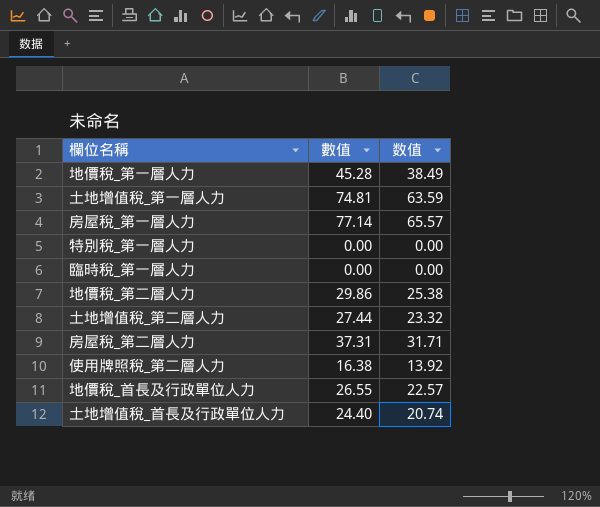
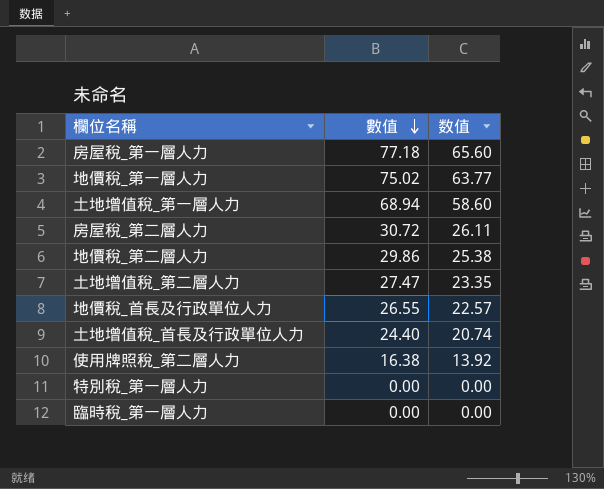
row order: none -> 數值 descending
房屋稅_第一層人力 | 數值: 77.14 -> 77.18
房屋稅_第一層人力 | 数值: 65.57 -> 65.60
地價稅_第一層人力 | 數值: 45.28 -> 75.02
地價稅_第一層人力 | 数值: 38.49 -> 63.77
土地增值稅_第一層人力 | 數值: 74.81 -> 68.94
土地增值稅_第一層人力 | 数值: 63.59 -> 58.60
房屋稅_第二層人力 | 數值: 37.31 -> 30.72
房屋稅_第二層人力 | 数值: 31.71 -> 26.11
土地增值稅_第二層人力 | 數值: 27.44 -> 27.47
土地增值稅_第二層人力 | 数值: 23.32 -> 23.35

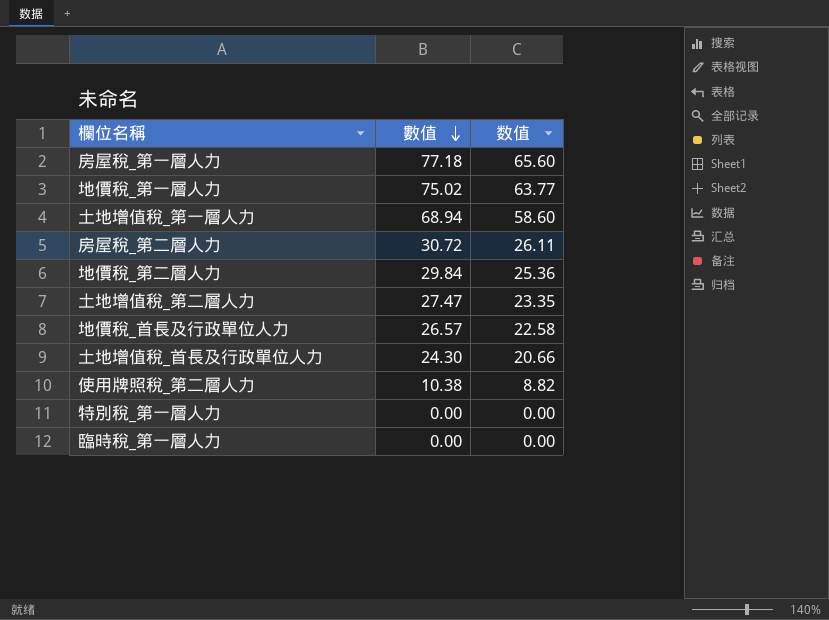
地價稅_第二層人力 | 數值: 29.86 -> 29.84
地價稅_第二層人力 | 数值: 25.38 -> 25.36
地價稅_首長及行政單位人力 | 數值: 26.55 -> 26.57
地價稅_首長及行政單位人力 | 数值: 22.57 -> 22.58
土地增值稅_首長及行政單位人力 | 數值: 24.40 -> 24.30
土地增值稅_首長及行政單位人力 | 数值: 20.74 -> 20.66
使用牌照稅_第二層人力 | 數值: 16.38 -> 10.38
使用牌照稅_第二層人力 | 数值: 13.92 -> 8.82

